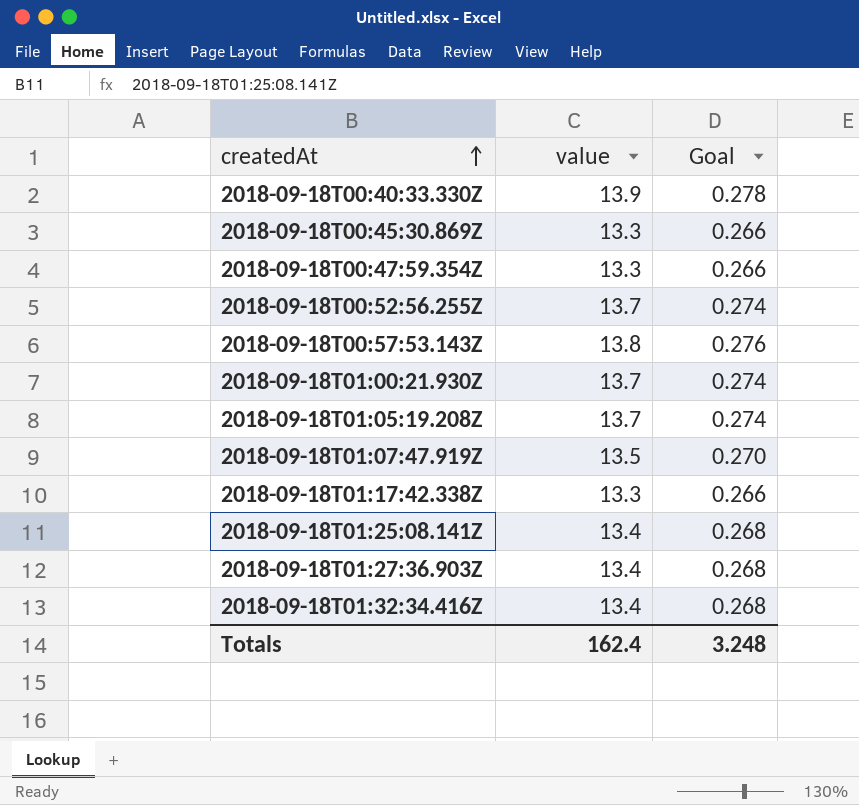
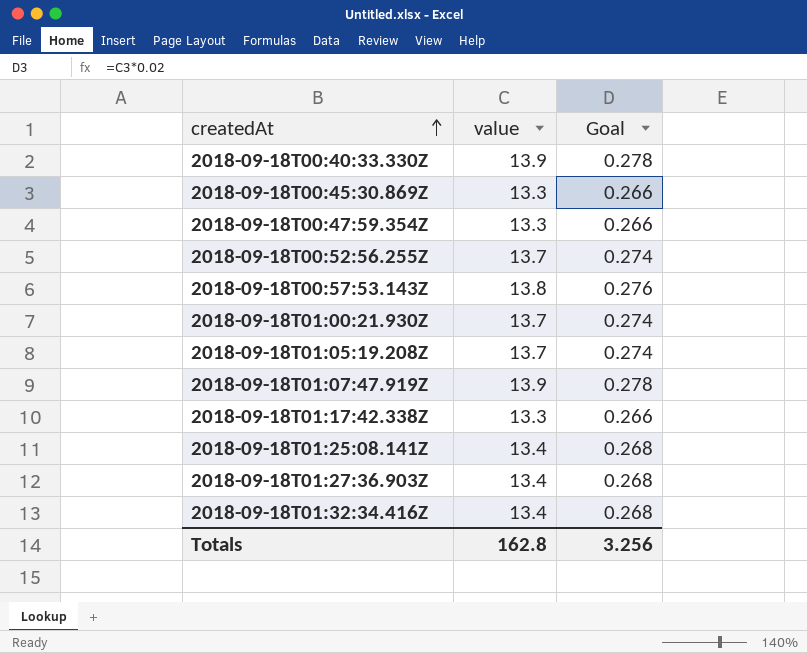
2018-09-18T01:07:47.919Z | value: 13.5 -> 13.9
2018-09-18T01:07:47.919Z | Goal: 0.270 -> 0.278
Totals | value: 162.4 -> 162.8
Totals | Goal: 3.248 -> 3.256

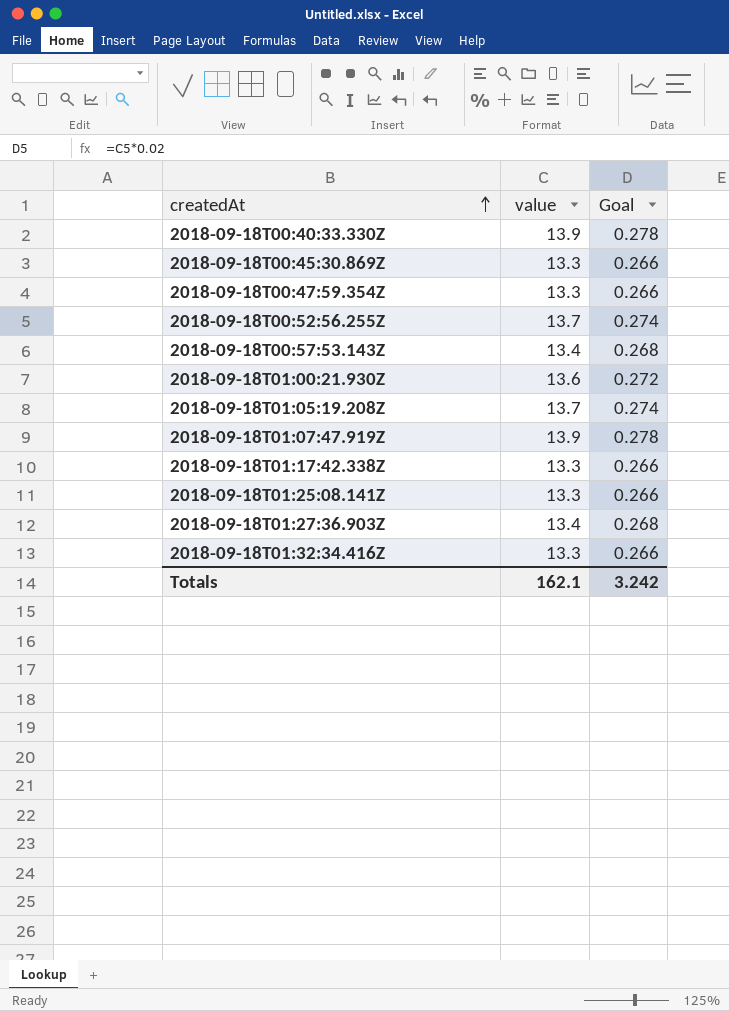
2018-09-18T00:57:53.143Z | value: 13.8 -> 13.4
2018-09-18T00:57:53.143Z | Goal: 0.276 -> 0.268
2018-09-18T01:00:21.930Z | value: 13.7 -> 13.6
2018-09-18T01:00:21.930Z | Goal: 0.274 -> 0.272
2018-09-18T01:25:08.141Z | value: 13.4 -> 13.3
2018-09-18T01:25:08.141Z | Goal: 0.268 -> 0.266
2018-09-18T01:32:34.416Z | value: 13.4 -> 13.3
2018-09-18T01:32:34.416Z | Goal: 0.268 -> 0.266
Totals | value: 162.8 -> 162.1
Totals | Goal: 3.256 -> 3.242

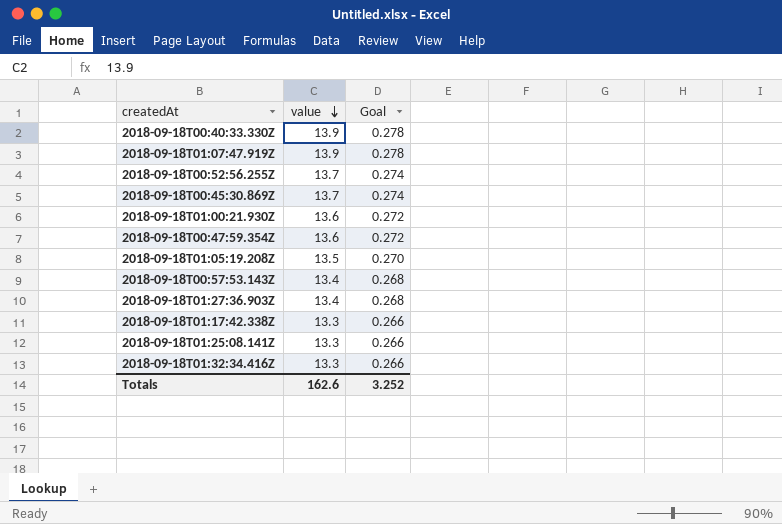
row order: createdAt ascending -> value descending
2018-09-18T00:45:30.869Z | value: 13.3 -> 13.7
2018-09-18T00:45:30.869Z | Goal: 0.266 -> 0.274
2018-09-18T00:47:59.354Z | value: 13.3 -> 13.6
2018-09-18T00:47:59.354Z | Goal: 0.266 -> 0.272
2018-09-18T01:05:19.208Z | value: 13.7 -> 13.5
2018-09-18T01:05:19.208Z | Goal: 0.274 -> 0.270
Totals | value: 162.1 -> 162.6
Totals | Goal: 3.242 -> 3.252

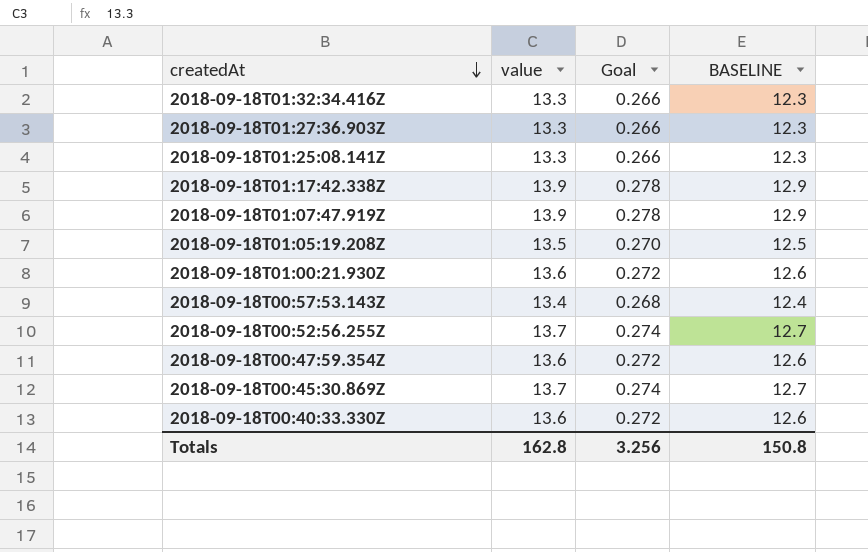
row order: value descending -> createdAt descending
column BASELINE | formula: none -> [value] - 1
2018-09-18T01:27:36.903Z | value: 13.4 -> 13.3
2018-09-18T01:27:36.903Z | Goal: 0.268 -> 0.266
2018-09-18T01:17:42.338Z | value: 13.3 -> 13.9
2018-09-18T01:17:42.338Z | Goal: 0.266 -> 0.278
2018-09-18T00:40:33.330Z | value: 13.9 -> 13.6
2018-09-18T00:40:33.330Z | Goal: 0.278 -> 0.272
Totals | value: 162.6 -> 162.8
Totals | Goal: 3.252 -> 3.256

